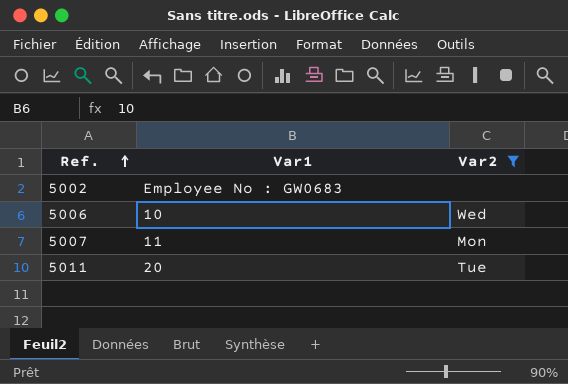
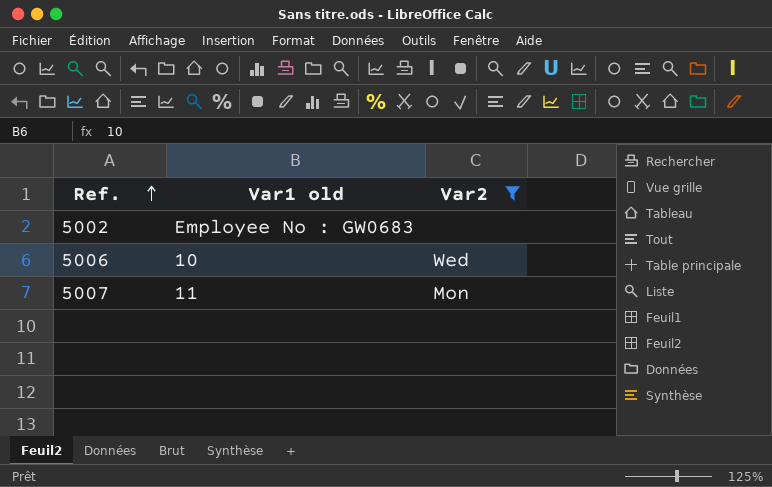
column name: Var1 -> Var1 old
row 5011: 20 | Tue -> none

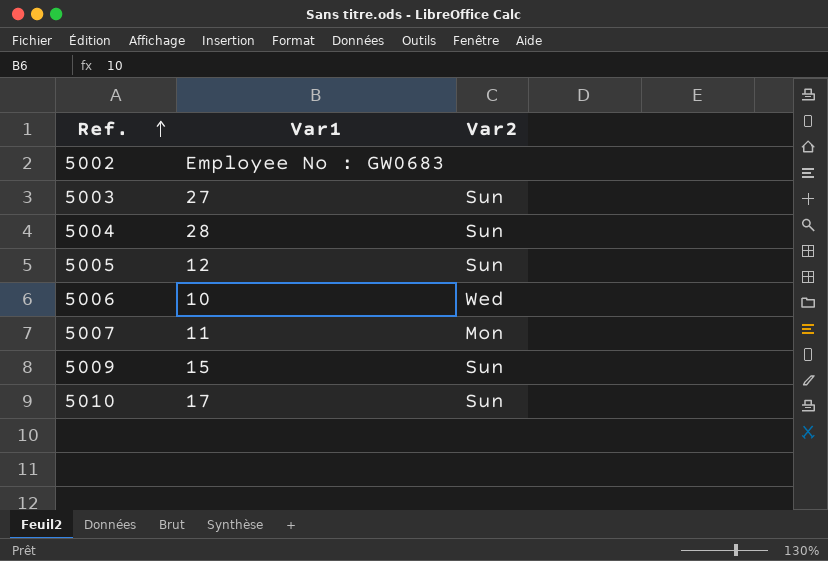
filter: Var2 != Sun -> none
column name: Var1 old -> Var1

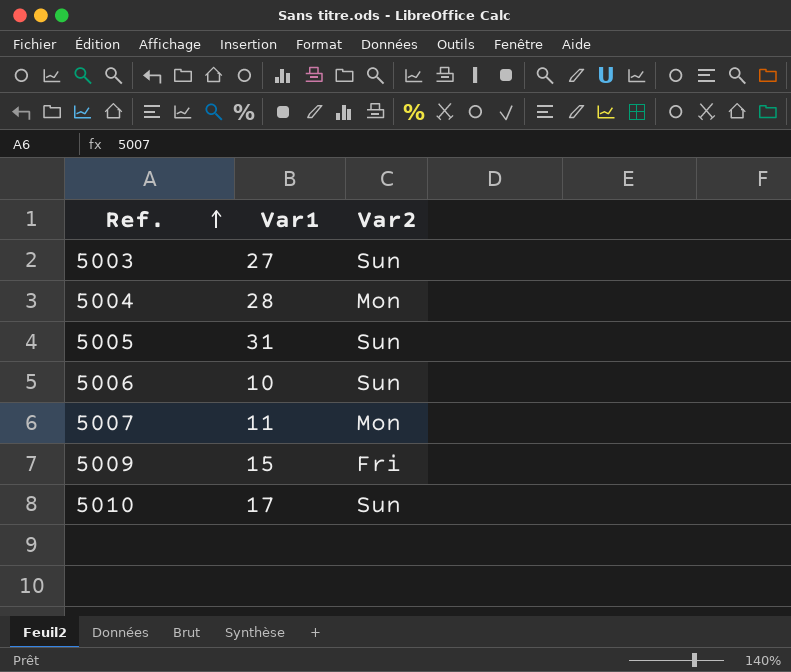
row 5002: Employee No : GW0683 | none -> none
5004 | Var2: Sun -> Mon
5005 | Var1: 12 -> 31
5006 | Var2: Wed -> Sun
5009 | Var2: Sun -> Fri

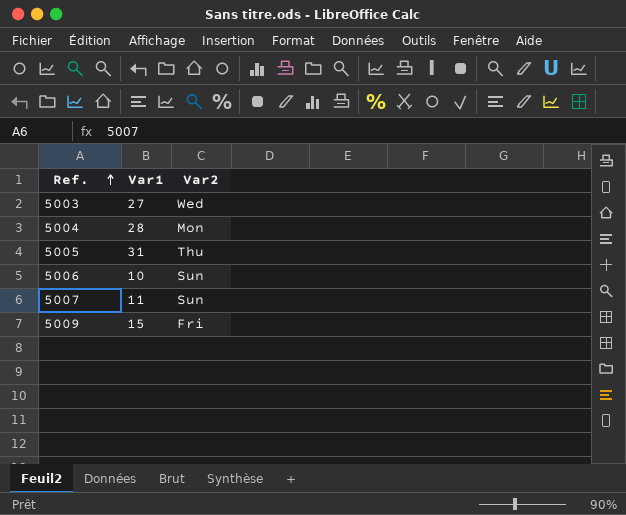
row 5010: 17 | Sun -> none
5003 | Var2: Sun -> Wed
5005 | Var2: Sun -> Thu
5007 | Var2: Mon -> Sun

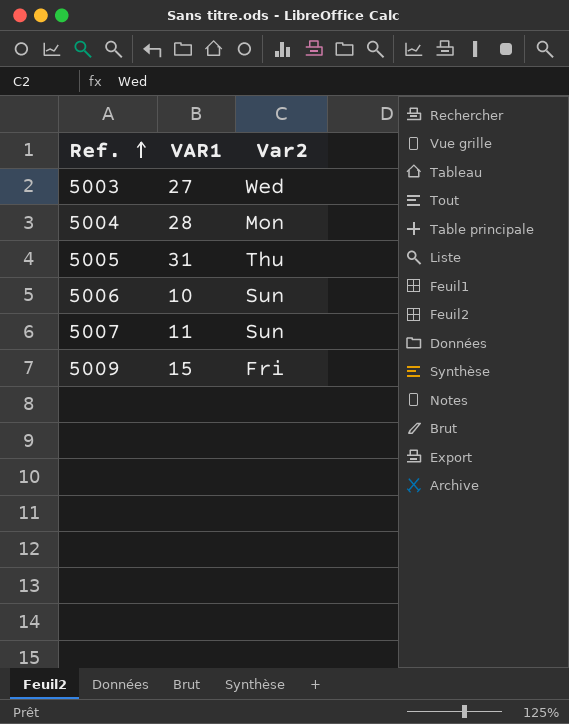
column name: Var1 -> VAR1

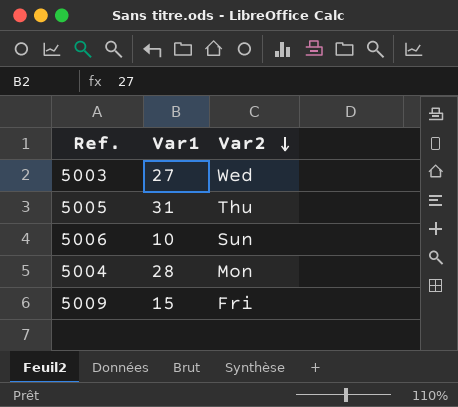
row order: Ref. ascending -> Var2 descending
column name: VAR1 -> Var1
row 5007: 11 | Sun -> none

